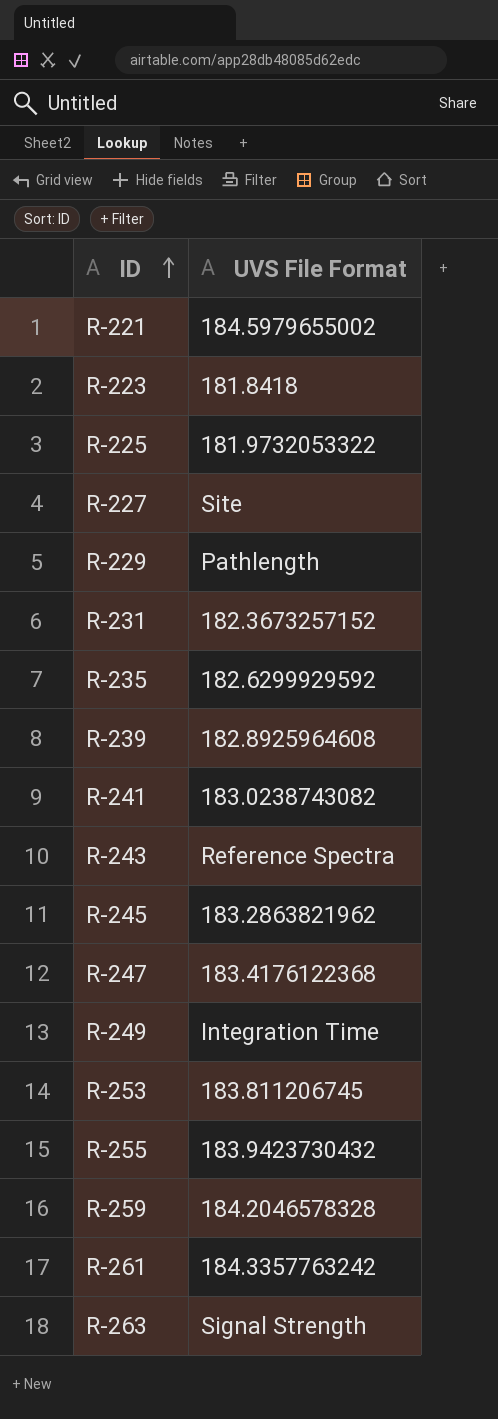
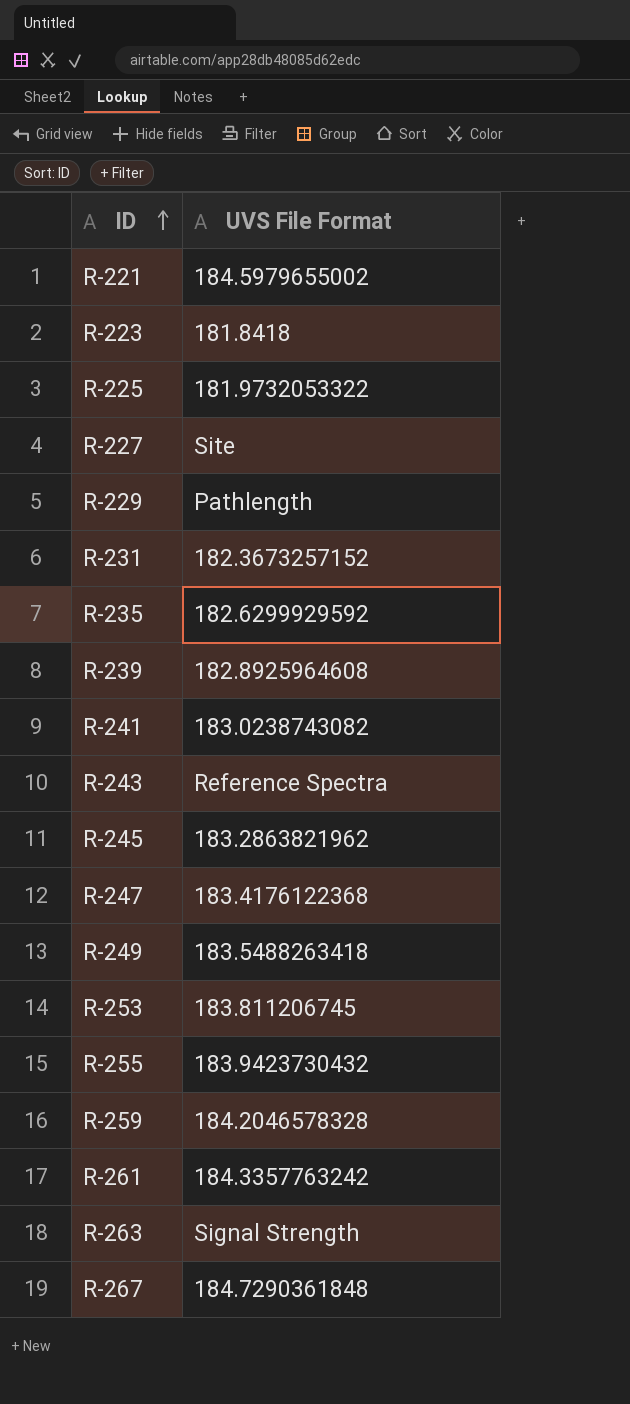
R-249 | UVS File Format: Integration Time -> 183.5488263418
row R-267: none -> 184.7290361848

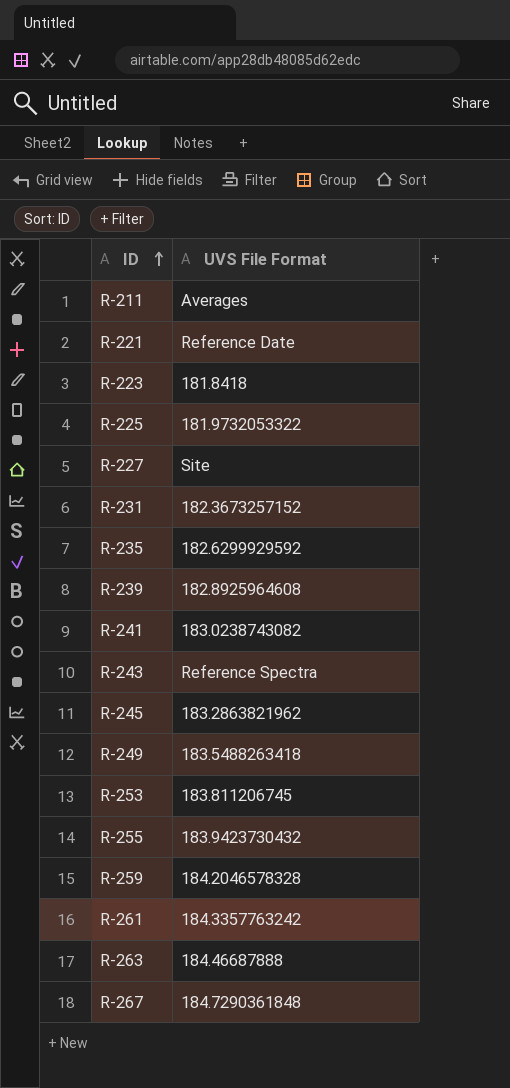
row R-229: Pathlength -> none
row R-247: 183.4176122368 -> none
row R-211: none -> Averages
R-221 | UVS File Format: 184.5979655002 -> Reference Date
R-263 | UVS File Format: Signal Strength -> 184.46687888

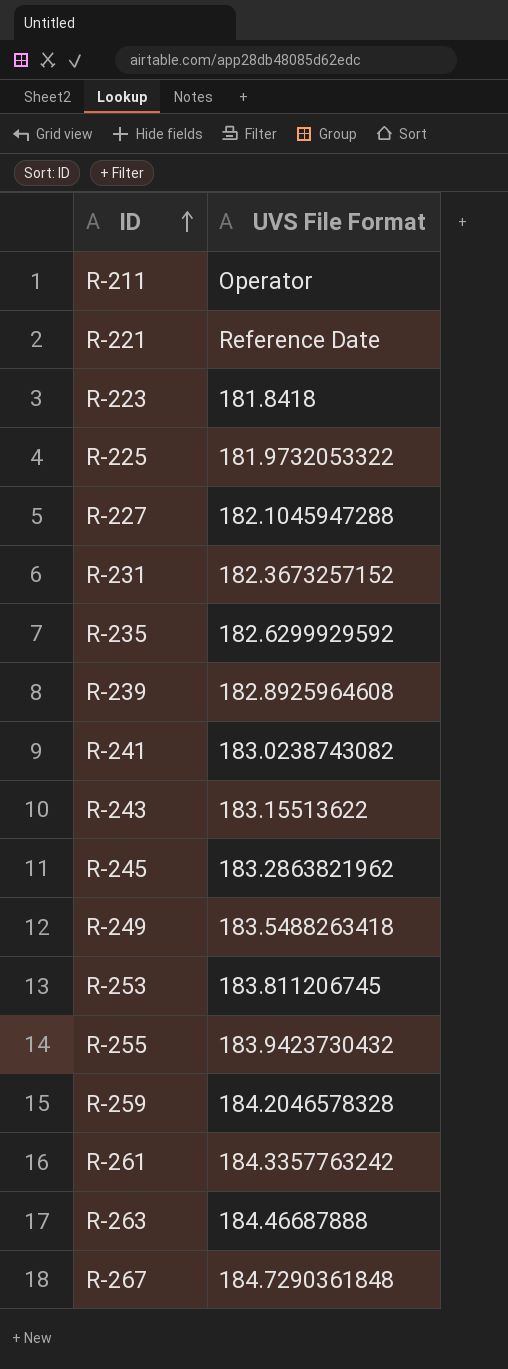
R-211 | UVS File Format: Averages -> Operator
R-227 | UVS File Format: Site -> 182.1045947288
R-243 | UVS File Format: Reference Spectra -> 183.15513622

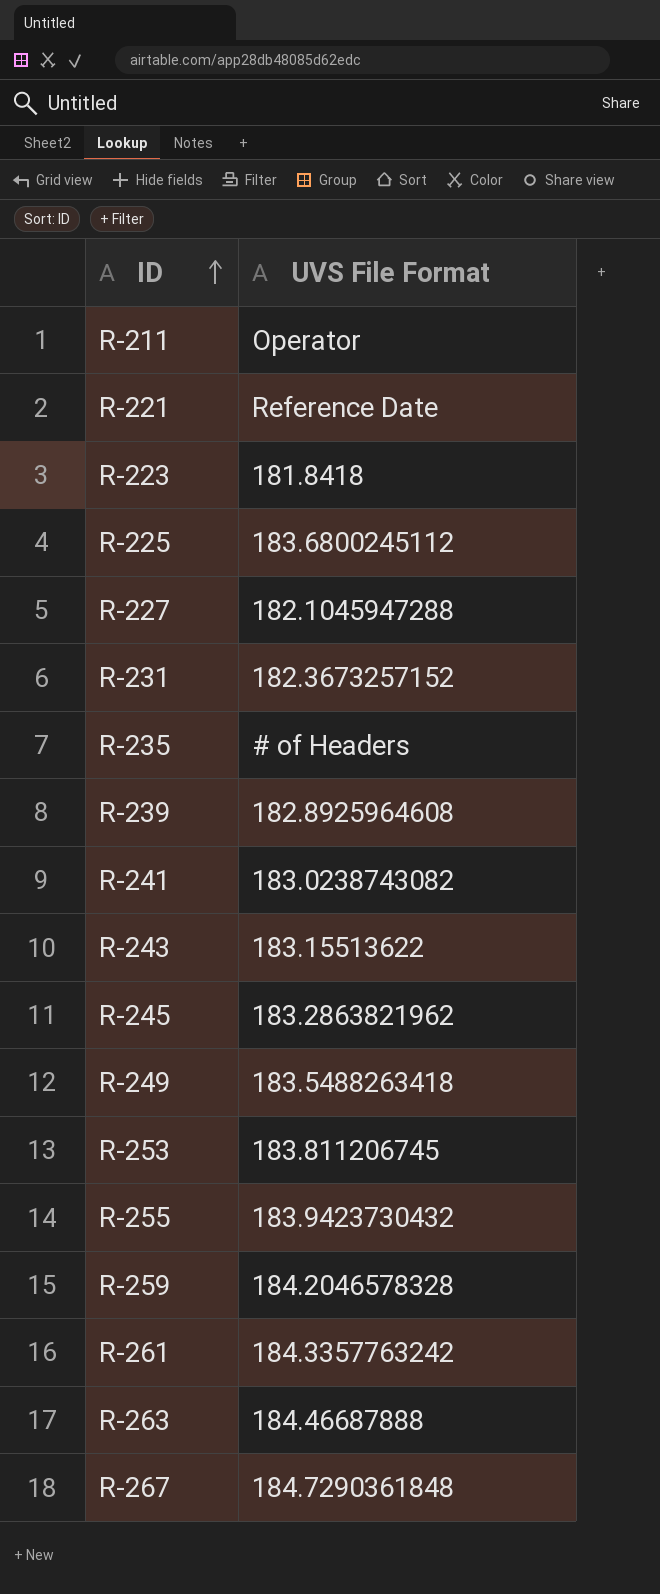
R-225 | UVS File Format: 181.9732053322 -> 183.6800245112
R-235 | UVS File Format: 182.6299929592 -> # of Headers

